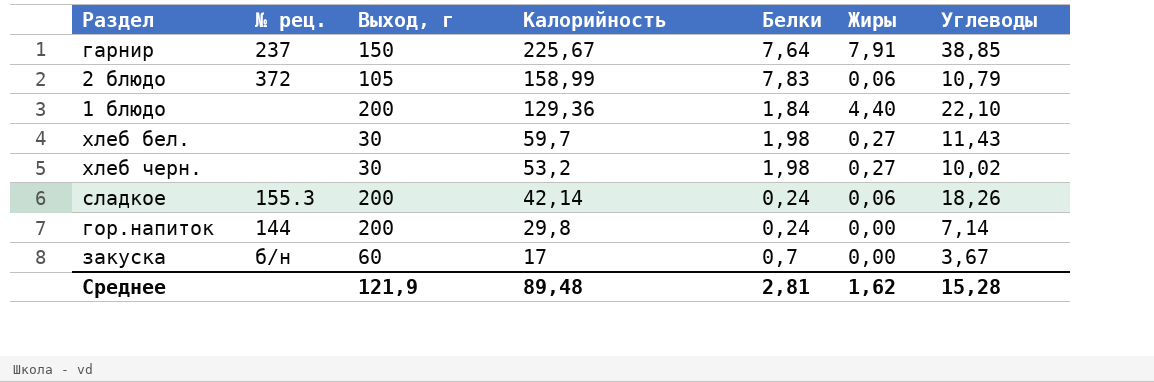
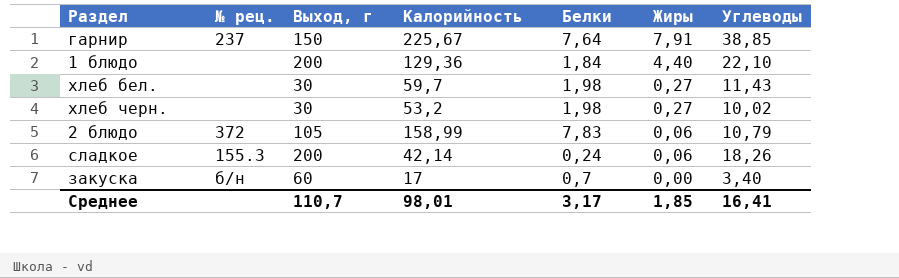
row order: Калорийность descending -> Жиры descending
row гор.напиток: 144 | 200 | 29,8 | 0,24 | 0,00 | 7,14 -> none
закуска | Углеводы: 3,67 -> 3,40
Среднее | Выход, г: 121,9 -> 110,7
Среднее | Калорийность: 89,48 -> 98,01
Среднее | Белки: 2,81 -> 3,17
Среднее | Жиры: 1,62 -> 1,85
Среднее | Углеводы: 15,28 -> 16,41

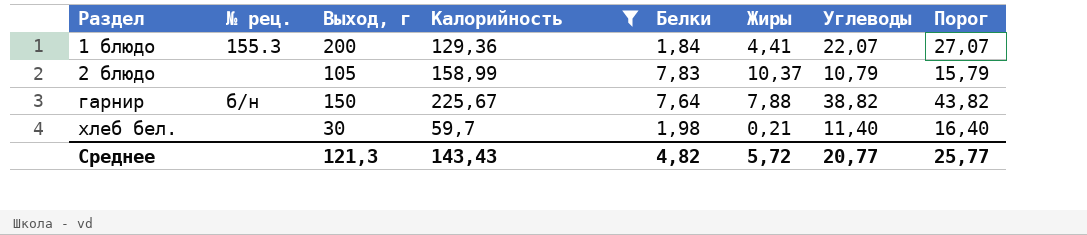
filter: none -> Калорийность >= 59,7
row order: Жиры descending -> Раздел ascending
column Порог | formula: none -> [Углеводы] + 5
1 блюдо | № рец.: none -> 155.3
1 блюдо | Жиры: 4,40 -> 4,41
1 блюдо | Углеводы: 22,10 -> 22,07
2 блюдо | № рец.: 372 -> none
2 блюдо | Жиры: 0,06 -> 10,37
гарнир | № рец.: 237 -> б/н
гарнир | Жиры: 7,91 -> 7,88
гарнир | Углеводы: 38,85 -> 38,82
хлеб бел. | Жиры: 0,27 -> 0,21
хлеб бел. | Углеводы: 11,43 -> 11,40
Среднее | Выход, г: 110,7 -> 121,3
Среднее | Калорийность: 98,01 -> 143,43
Среднее | Белки: 3,17 -> 4,82
Среднее | Жиры: 1,85 -> 5,72
Среднее | Углеводы: 16,41 -> 20,77

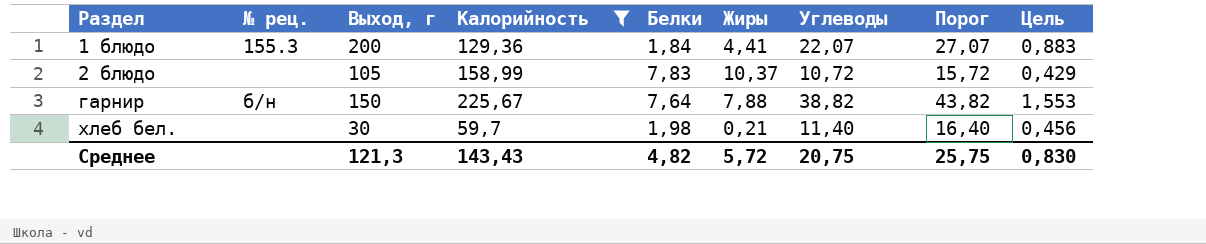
column Цель | formula: none -> [Углеводы] * 0,04
2 блюдо | Углеводы: 10,79 -> 10,72
2 блюдо | Порог: 15,79 -> 15,72
Среднее | Углеводы: 20,77 -> 20,75
Среднее | Порог: 25,77 -> 25,75

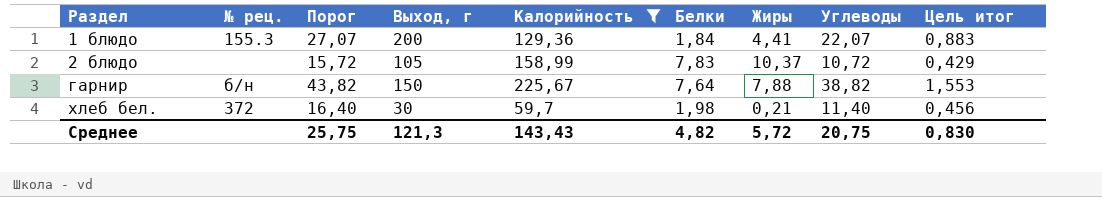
column Порог | position: 8 -> 3
column name: Цель -> Цель итог
хлеб бел. | № рец.: none -> 372

